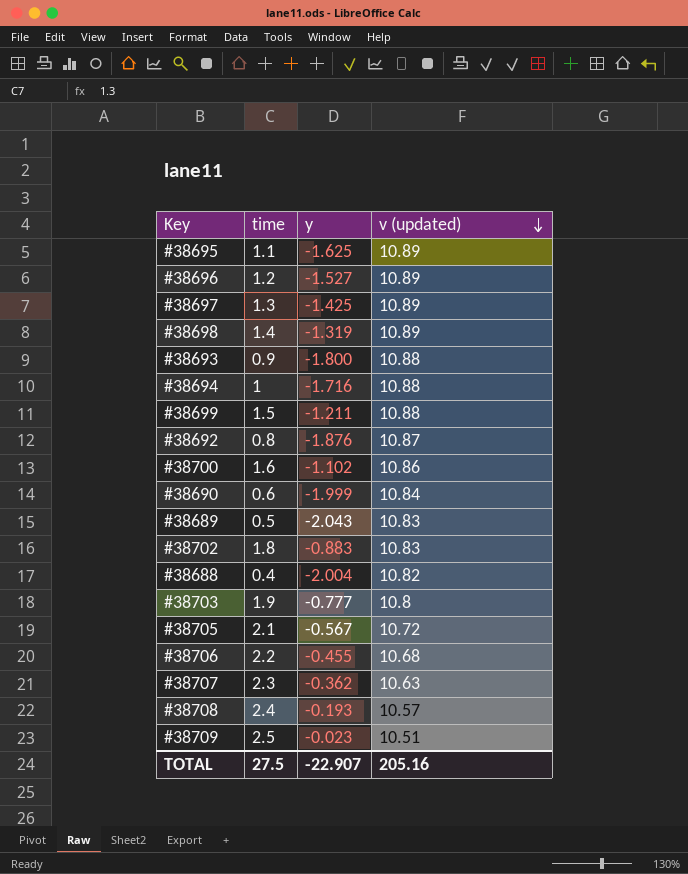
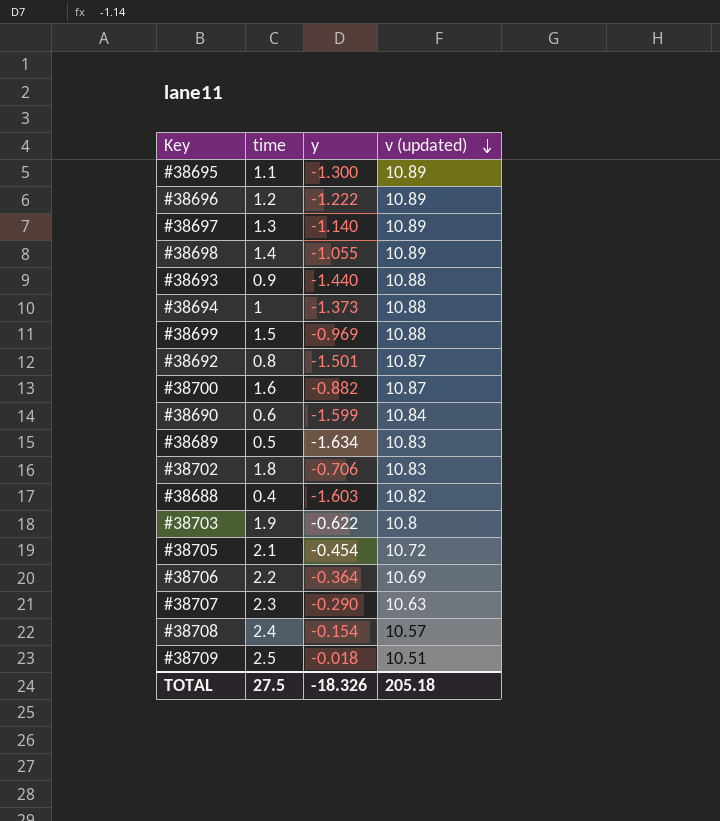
#38695 | y: -1.625 -> -1.300
#38696 | y: -1.527 -> -1.222
#38697 | y: -1.425 -> -1.140
#38698 | y: -1.319 -> -1.055
#38693 | y: -1.800 -> -1.440
#38694 | y: -1.716 -> -1.373
#38699 | y: -1.211 -> -0.969
#38692 | y: -1.876 -> -1.501
#38700 | y: -1.102 -> -0.882
#38700 | v (updated): 10.86 -> 10.87
#38690 | y: -1.999 -> -1.599
#38689 | y: -2.043 -> -1.634
#38702 | y: -0.883 -> -0.706
#38688 | y: -2.004 -> -1.603
#38703 | y: -0.777 -> -0.622
#38705 | y: -0.567 -> -0.454
#38706 | y: -0.455 -> -0.364
#38706 | v (updated): 10.68 -> 10.69
#38707 | y: -0.362 -> -0.290
#38708 | y: -0.193 -> -0.154
#38709 | y: -0.023 -> -0.018
TOTAL | y: -22.907 -> -18.326
TOTAL | v (updated): 205.16 -> 205.18

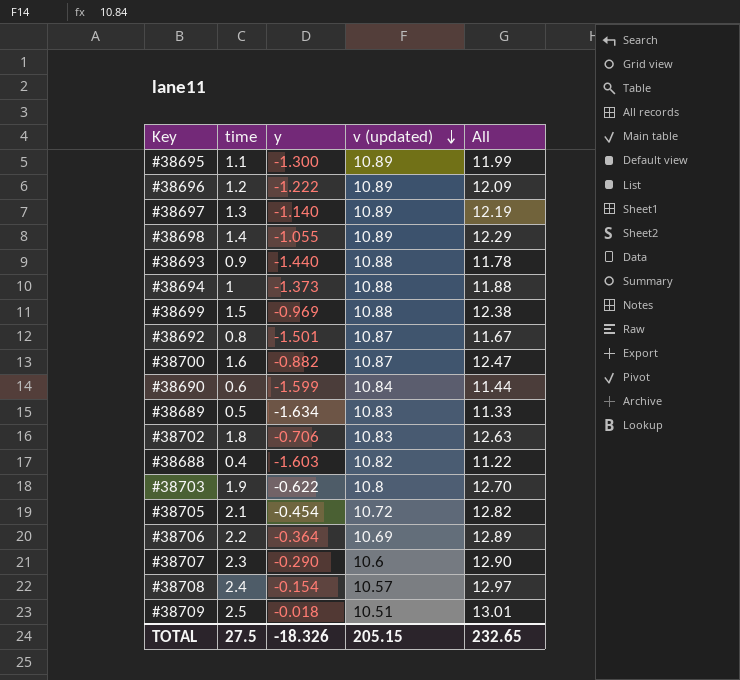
column All | formula: none -> [time] + [v (updated)]
#38707 | v (updated): 10.63 -> 10.6
TOTAL | v (updated): 205.18 -> 205.15

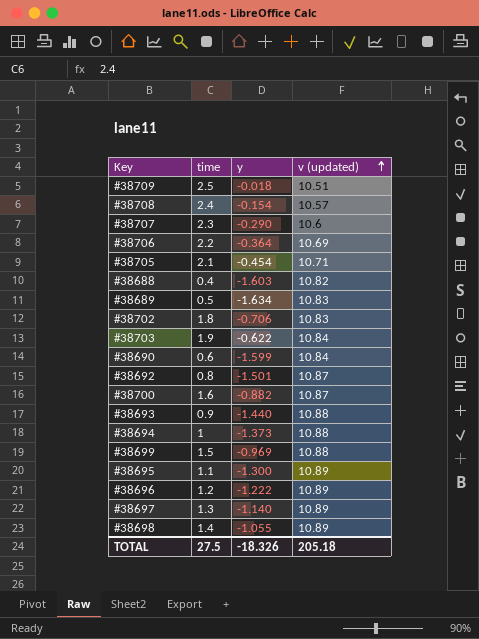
row order: v (updated) descending -> v (updated) ascending
column All | formula: [time] + [v (updated)] -> none
#38705 | v (updated): 10.72 -> 10.71
#38703 | v (updated): 10.8 -> 10.84
TOTAL | v (updated): 205.15 -> 205.18

